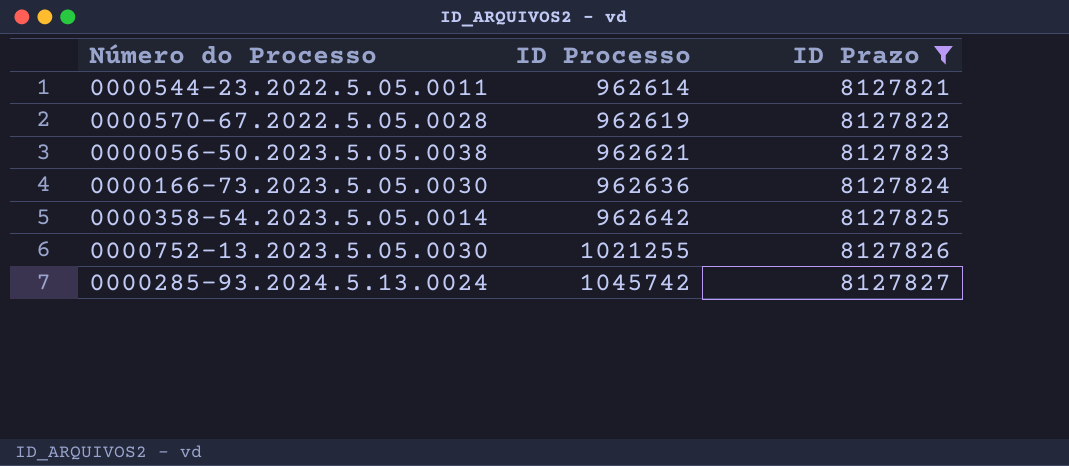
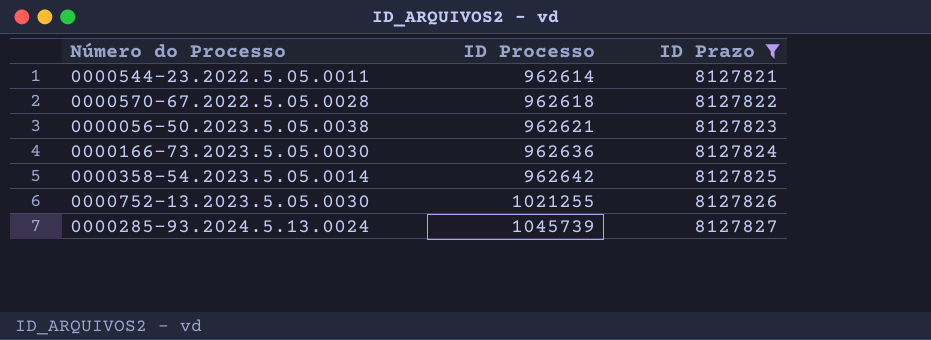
0000570-67.2022.5.05.0028 | ID Processo: 962619 -> 962618
0000285-93.2024.5.13.0024 | ID Processo: 1045742 -> 1045739

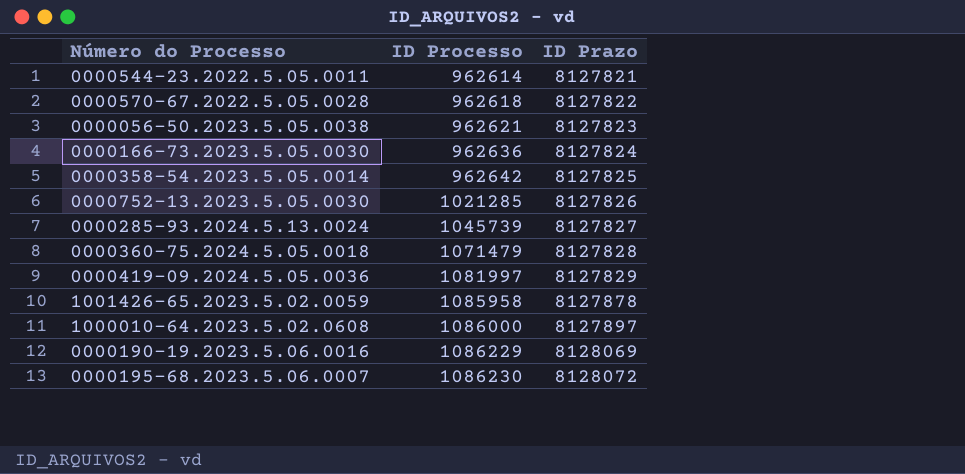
filter: ID Prazo <= 8127827 -> none
0000752-13.2023.5.05.0030 | ID Processo: 1021255 -> 1021285

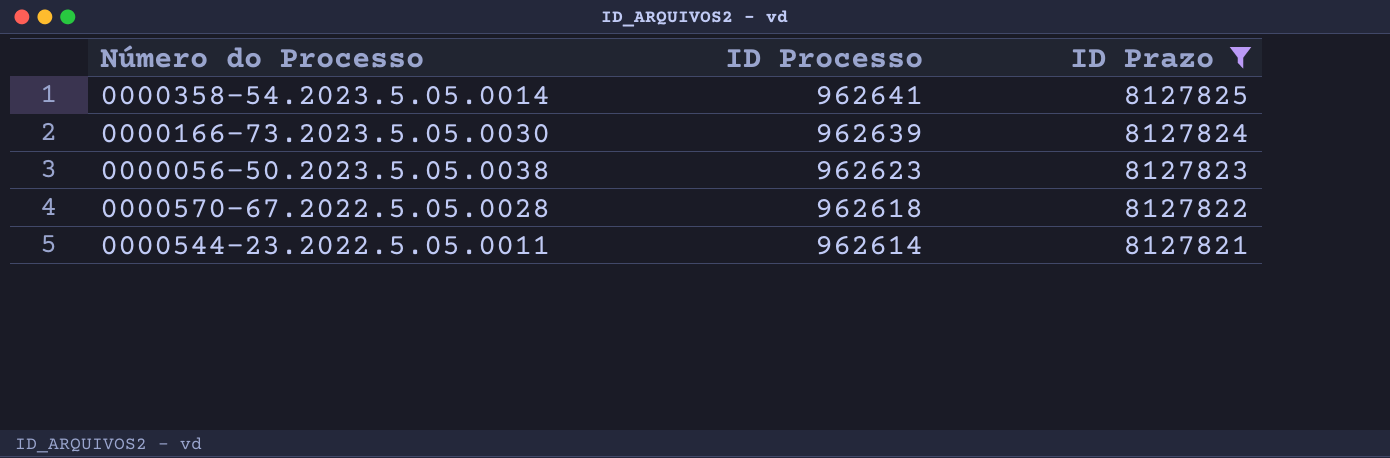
filter: none -> ID Prazo <= 8127825
row order: ID Processo ascending -> ID Processo descending
0000358-54.2023.5.05.0014 | ID Processo: 962642 -> 962641
0000166-73.2023.5.05.0030 | ID Processo: 962636 -> 962639
0000056-50.2023.5.05.0038 | ID Processo: 962621 -> 962623

